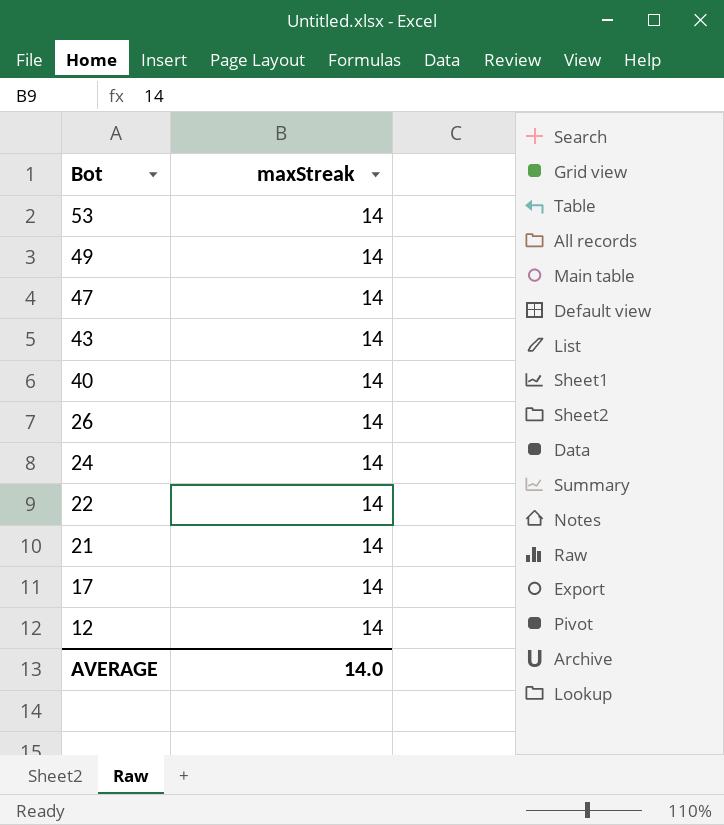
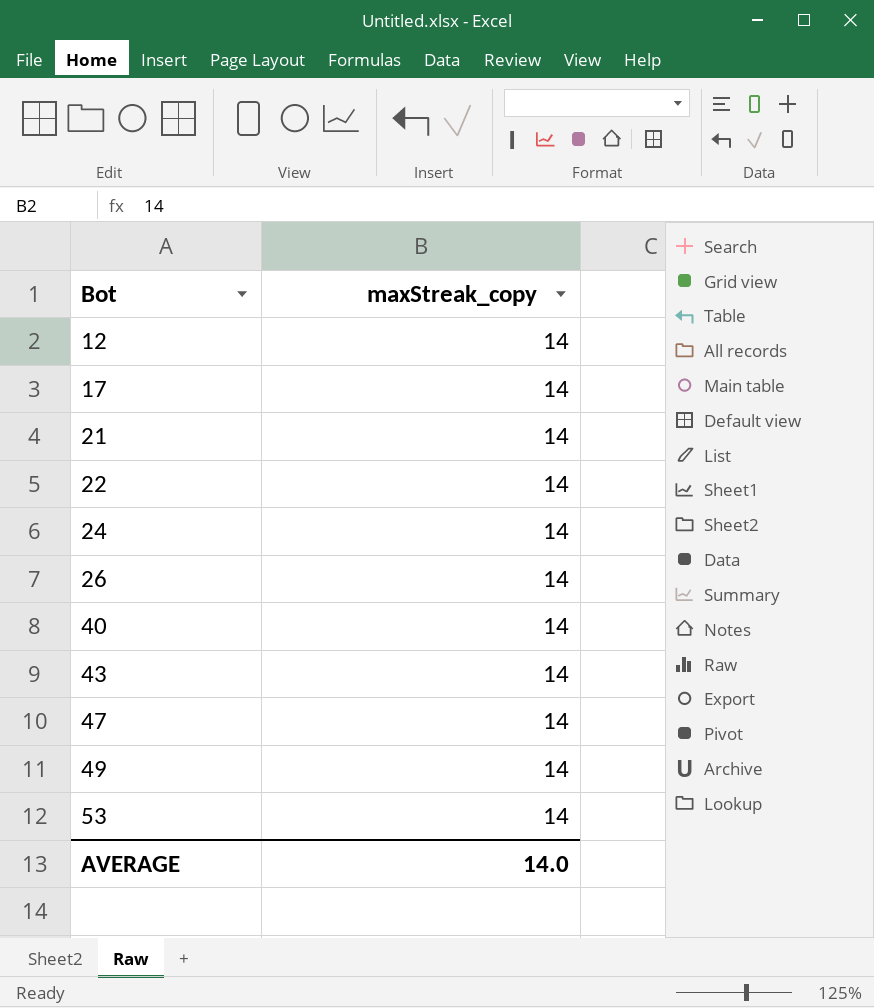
row order: Bot descending -> Bot ascending
column name: maxStreak -> maxStreak_copy

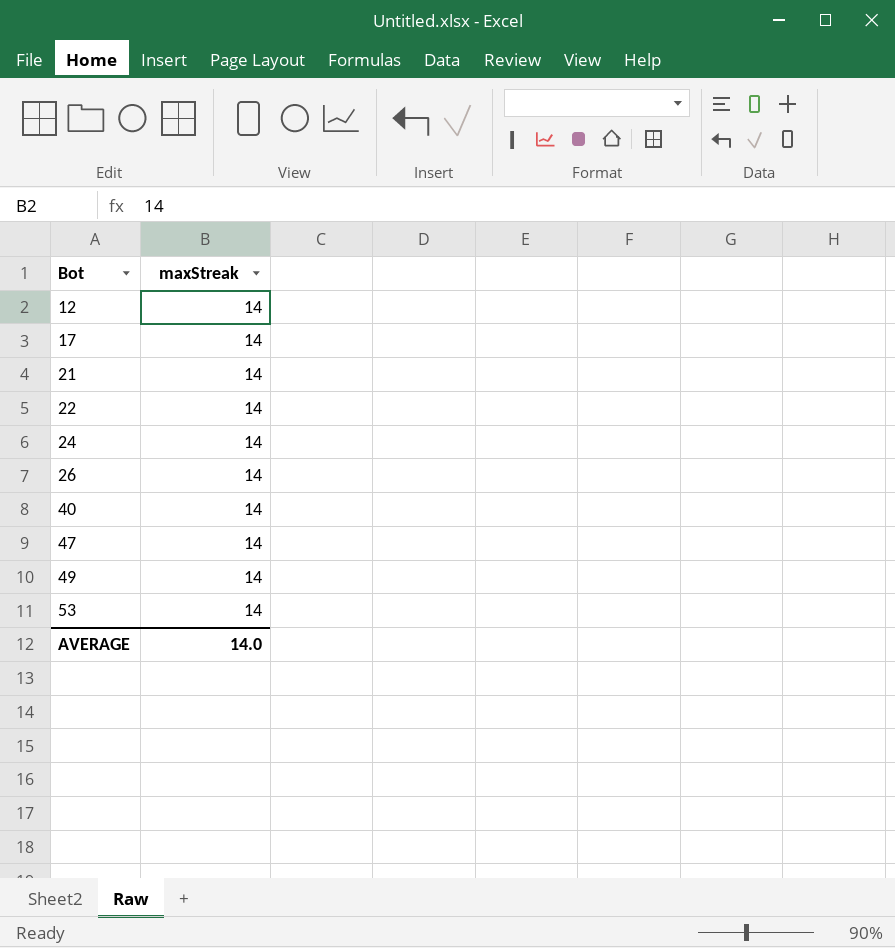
column name: maxStreak_copy -> maxStreak
row 43: 14 -> none

